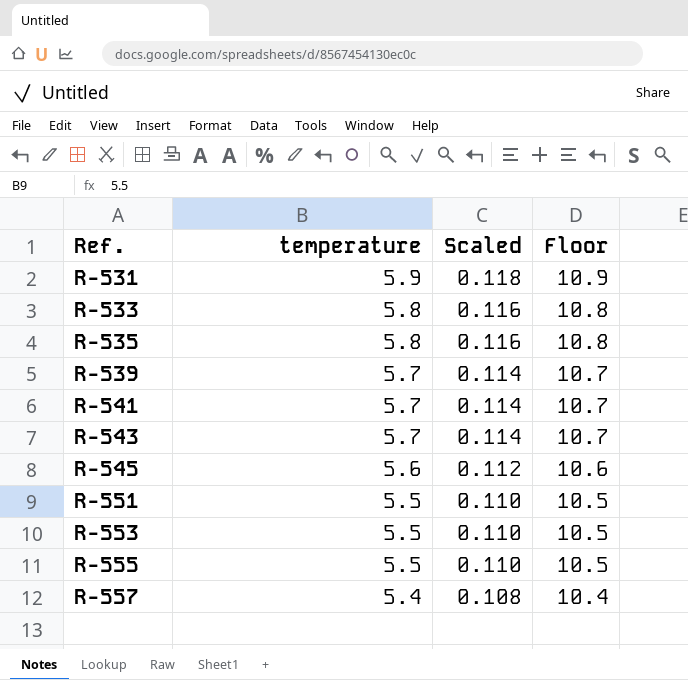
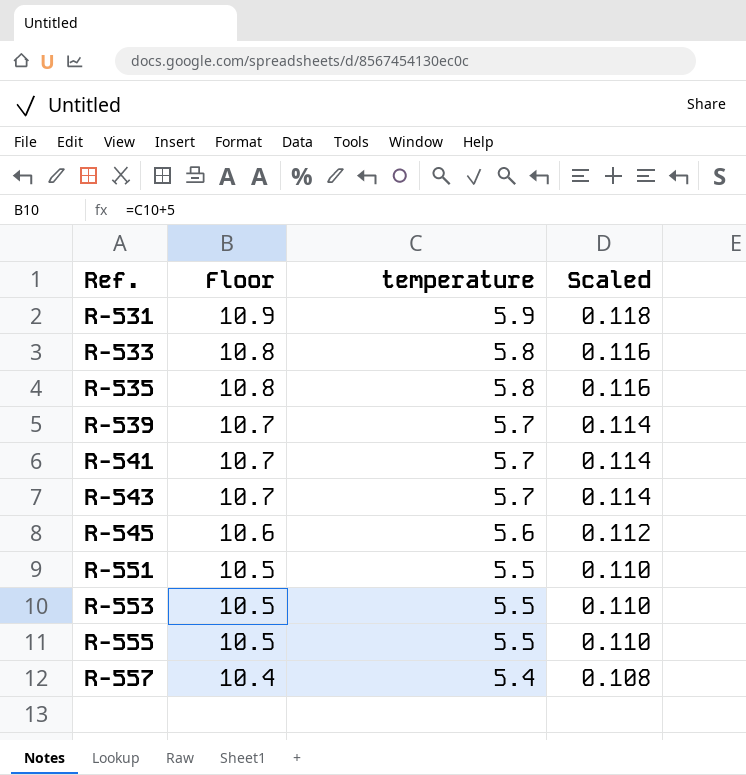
column Floor | position: 4 -> 2

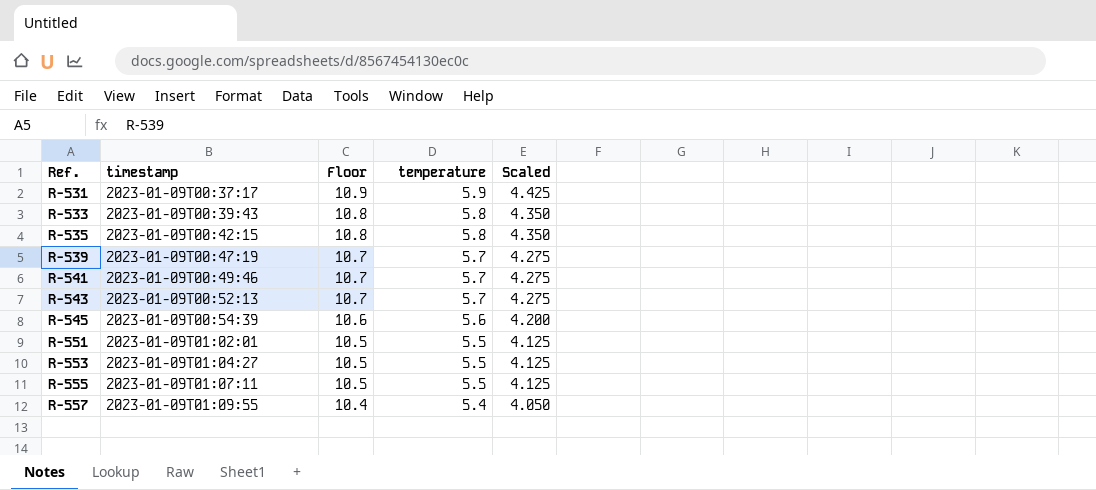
column timestamp | position: none -> 2
column Scaled | formula: [temperature] * 0.02 -> [temperature] * 0.75

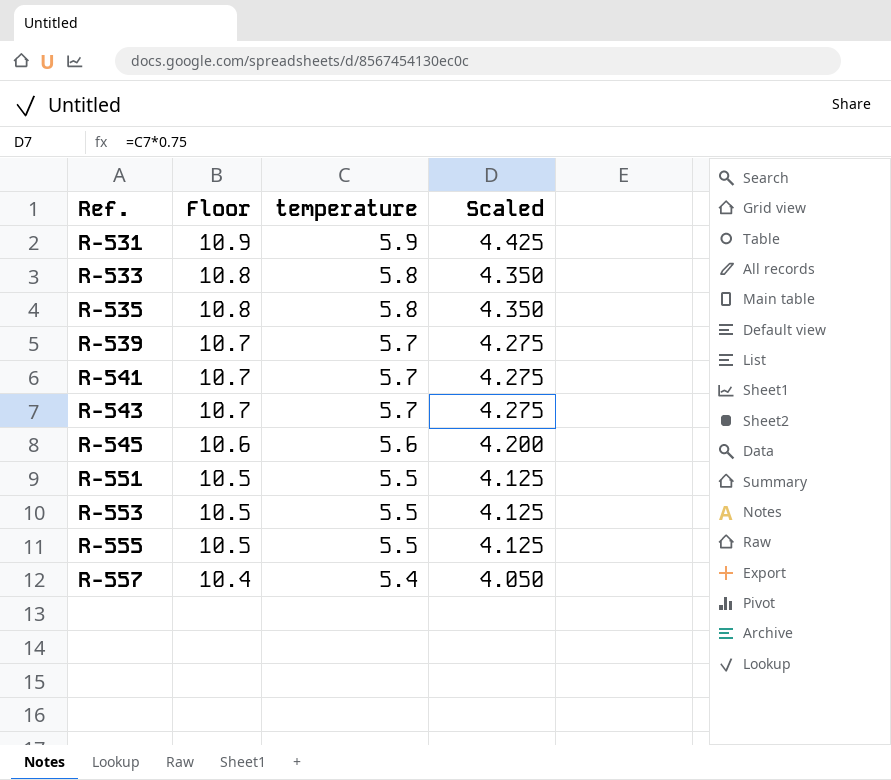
column timestamp | position: 2 -> none

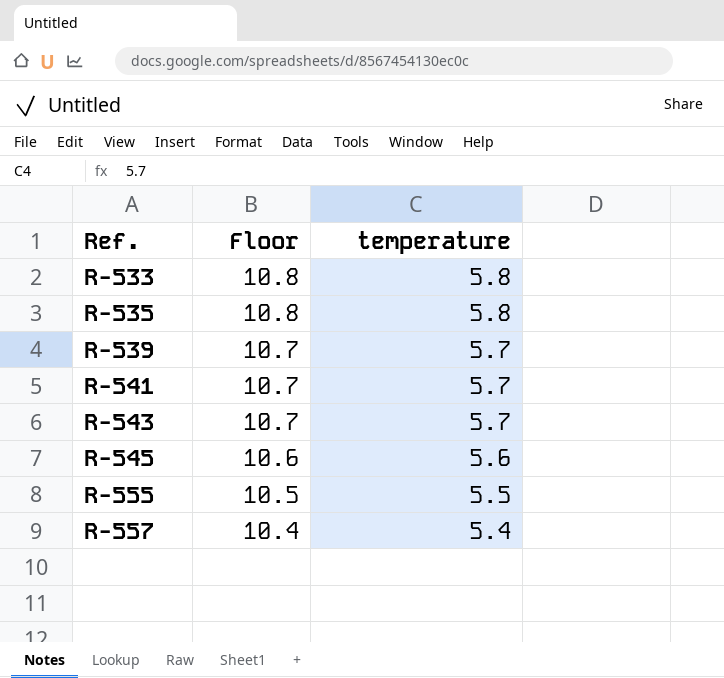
column Scaled | formula: [temperature] * 0.75 -> none
row R-531: 10.9 | 5.9 | 4.425 -> none
row R-551: 10.5 | 5.5 | 4.125 -> none
row R-553: 10.5 | 5.5 | 4.125 -> none

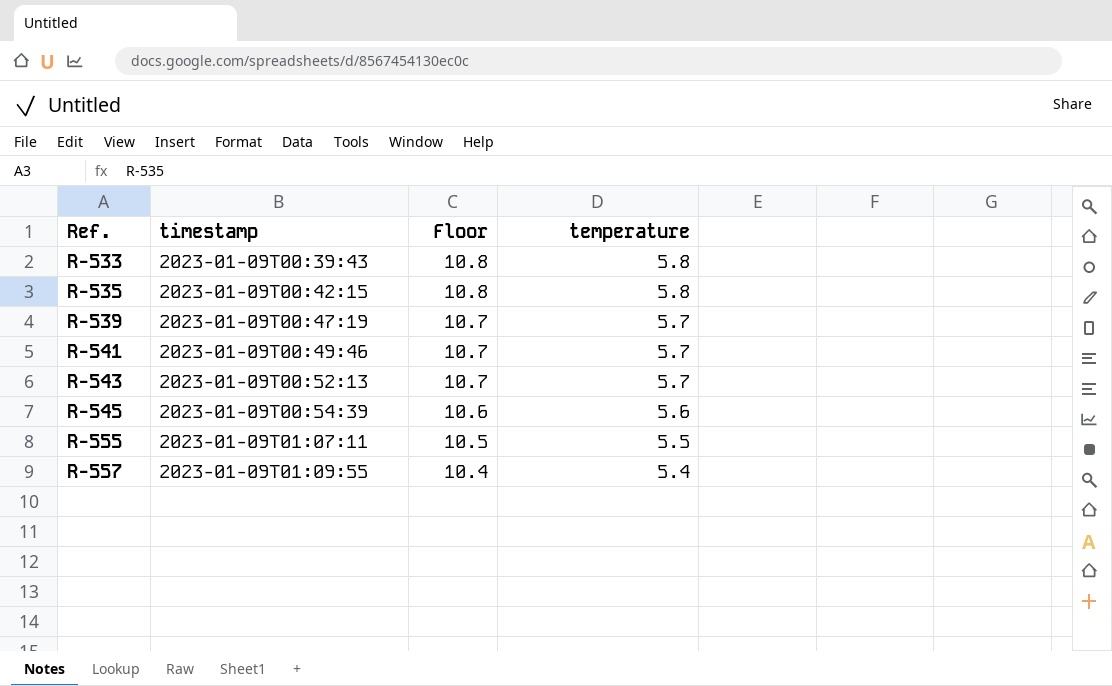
column timestamp | position: none -> 2

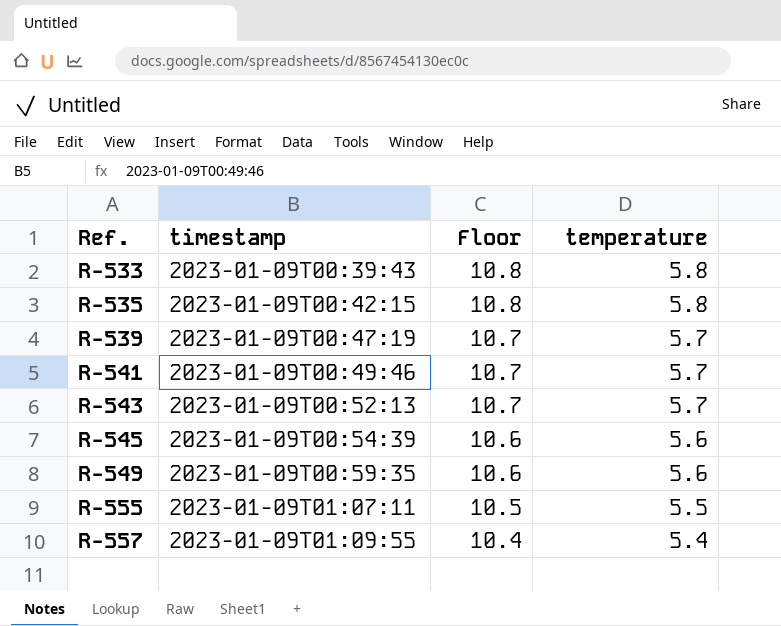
row R-549: none -> 2023-01-09T00:59:35 | 10.6 | 5.6

